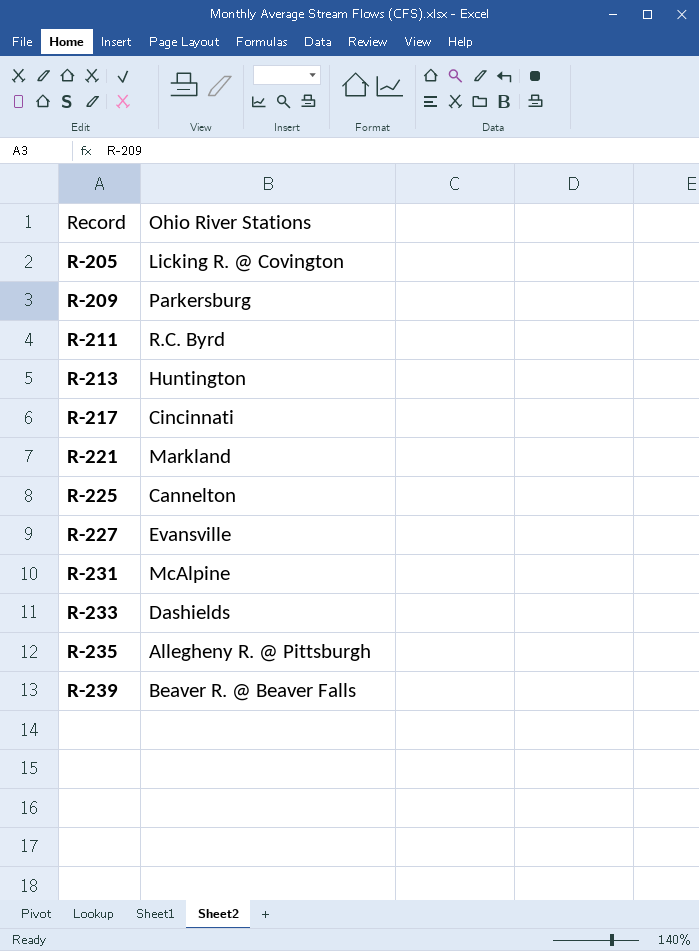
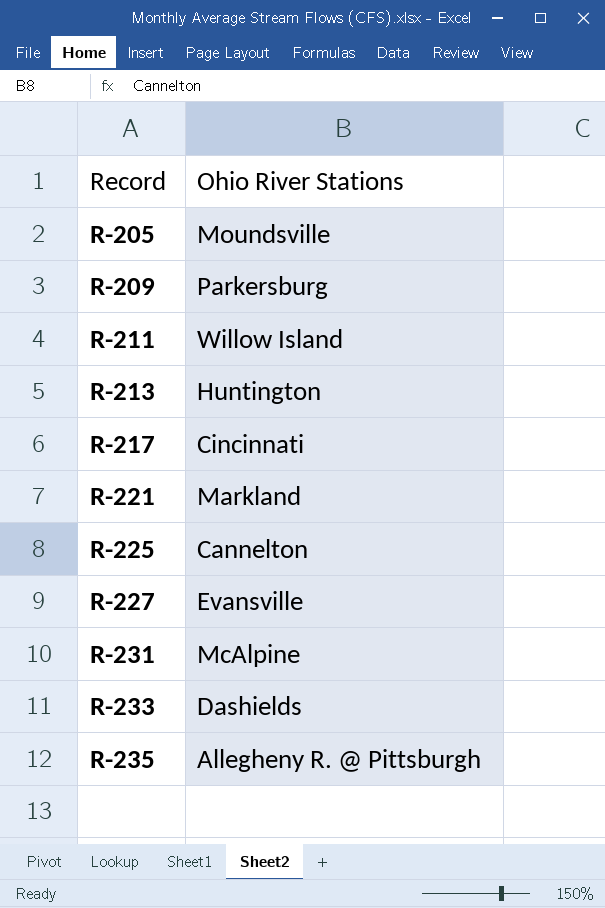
row R-239: Beaver R. @ Beaver Falls -> none
R-205 | Ohio River Stations: Licking R. @ Covington -> Moundsville
R-211 | Ohio River Stations: R.C. Byrd -> Willow Island

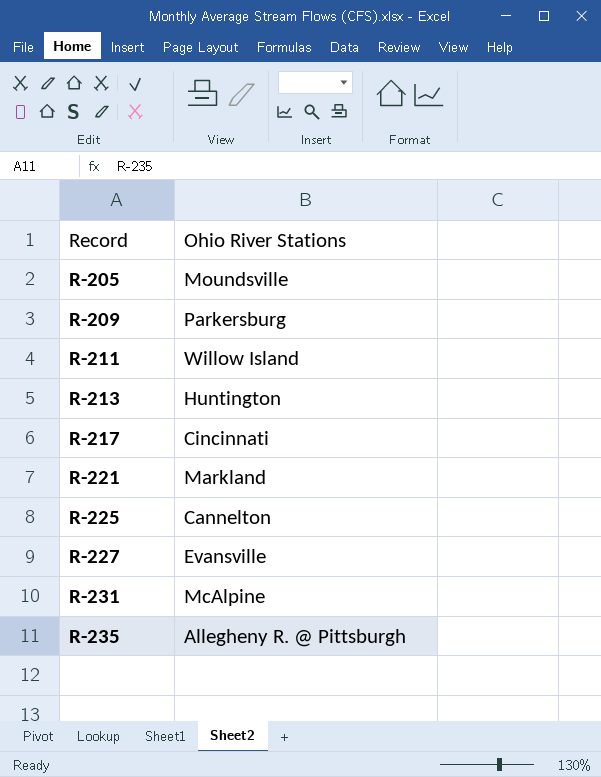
row R-233: Dashields -> none

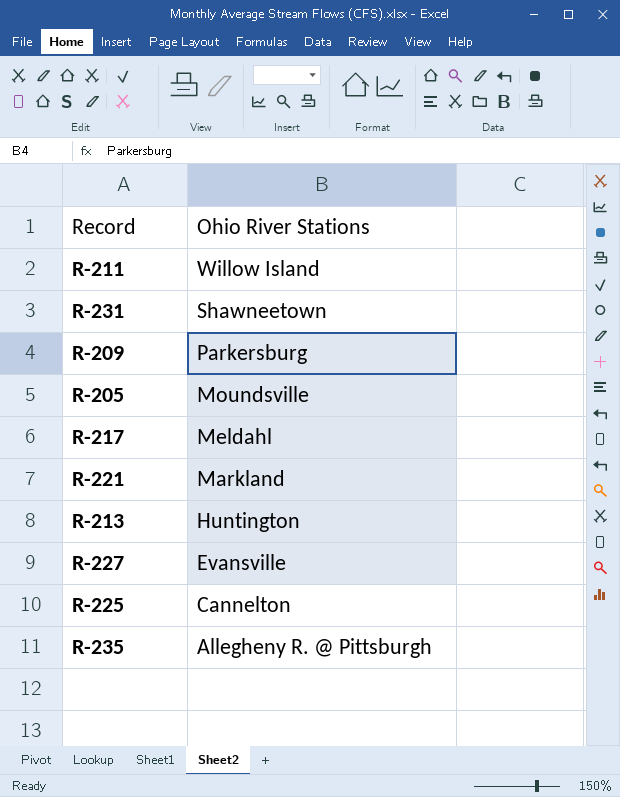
row order: Record ascending -> Ohio River Stations descending
R-231 | Ohio River Stations: McAlpine -> Shawneetown
R-217 | Ohio River Stations: Cincinnati -> Meldahl

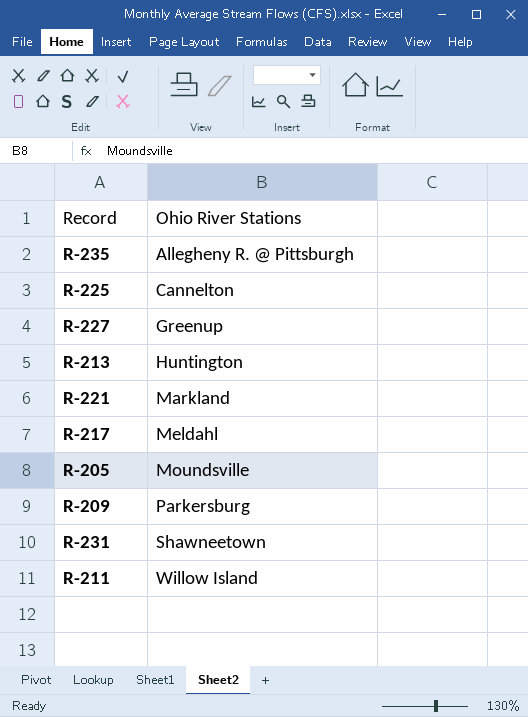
row order: Ohio River Stations descending -> Ohio River Stations ascending
R-227 | Ohio River Stations: Evansville -> Greenup

